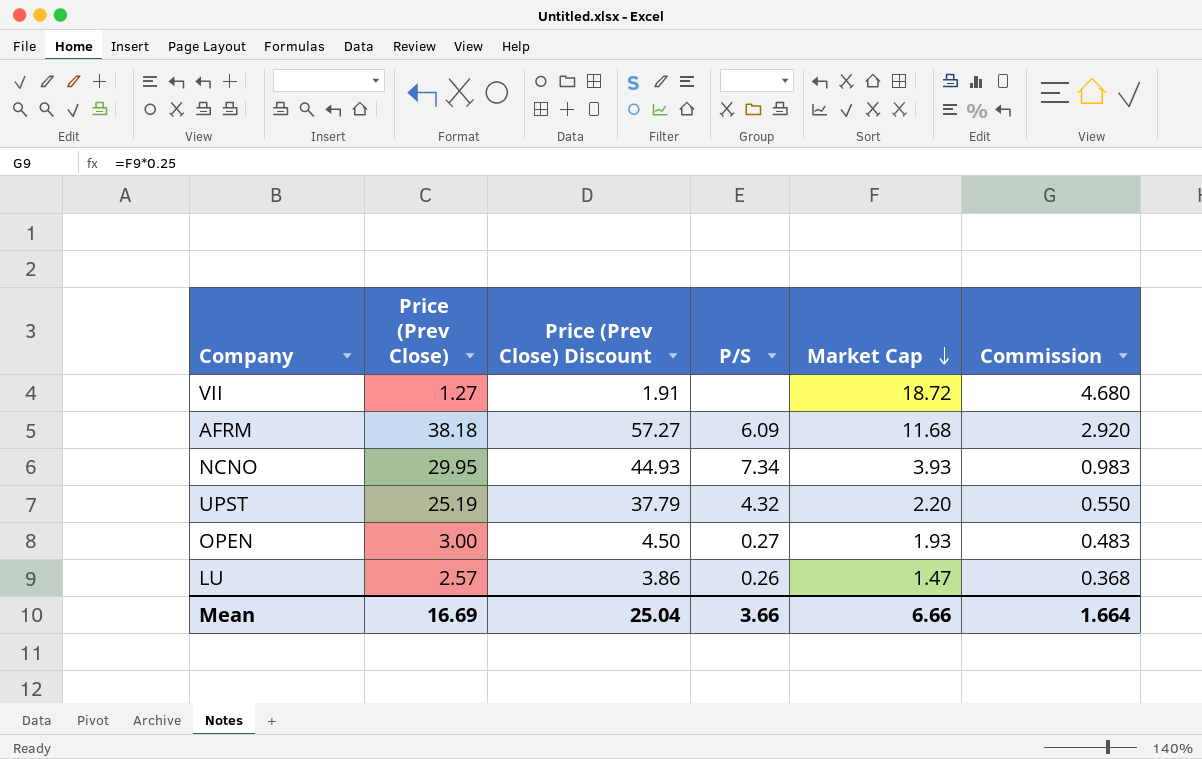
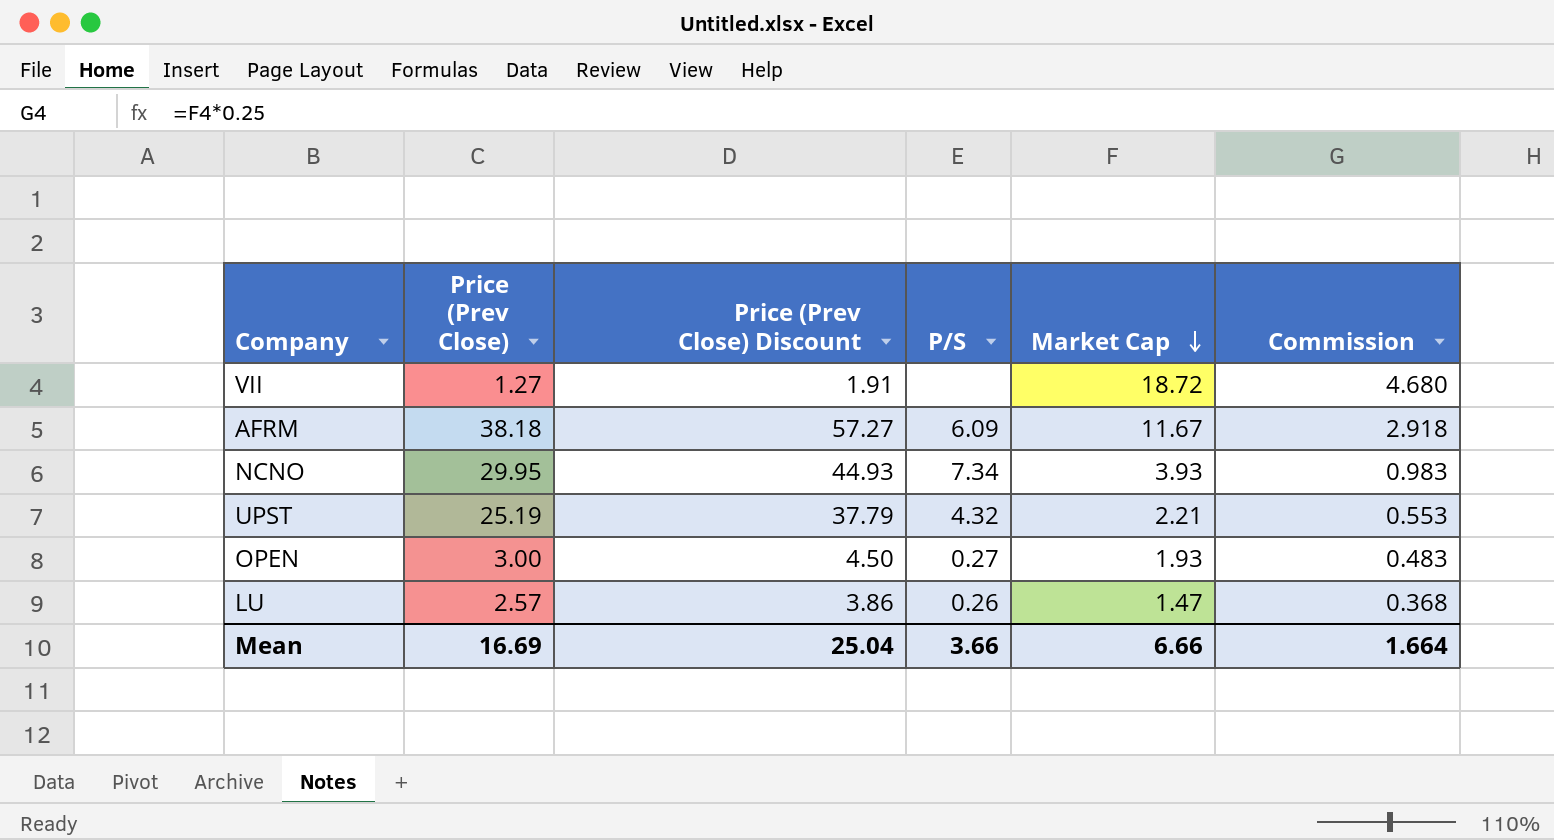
AFRM | Market Cap: 11.68 -> 11.67
AFRM | Commission: 2.920 -> 2.918
UPST | Market Cap: 2.20 -> 2.21
UPST | Commission: 0.550 -> 0.553

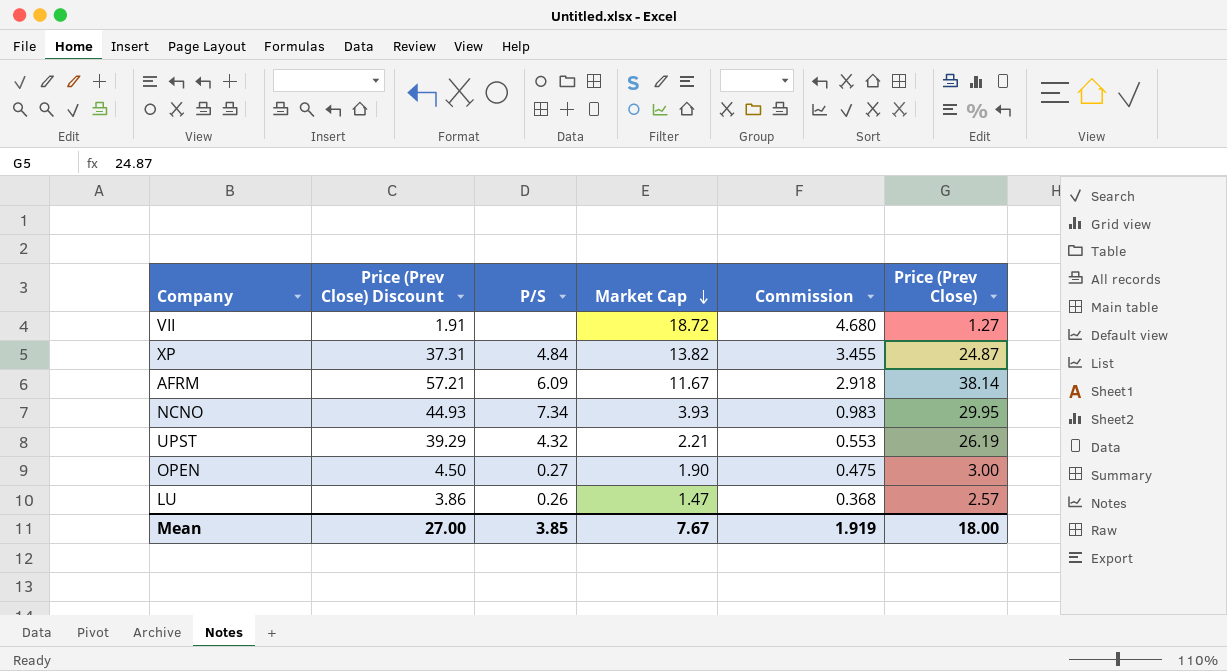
column Price (Prev Close) | position: 2 -> 6
row XP: none -> 37.31 | 4.84 | 13.82 | 3.455 | 24.87
AFRM | Price (Prev Close) Discount: 57.27 -> 57.21
AFRM | Price (Prev Close): 38.18 -> 38.14
UPST | Price (Prev Close) Discount: 37.79 -> 39.29
UPST | Price (Prev Close): 25.19 -> 26.19
OPEN | Market Cap: 1.93 -> 1.90
OPEN | Commission: 0.483 -> 0.475
Mean | Price (Prev Close) Discount: 25.04 -> 27.00
Mean | P/S: 3.66 -> 3.85
Mean | Market Cap: 6.66 -> 7.67
Mean | Commission: 1.664 -> 1.919
Mean | Price (Prev Close): 16.69 -> 18.00

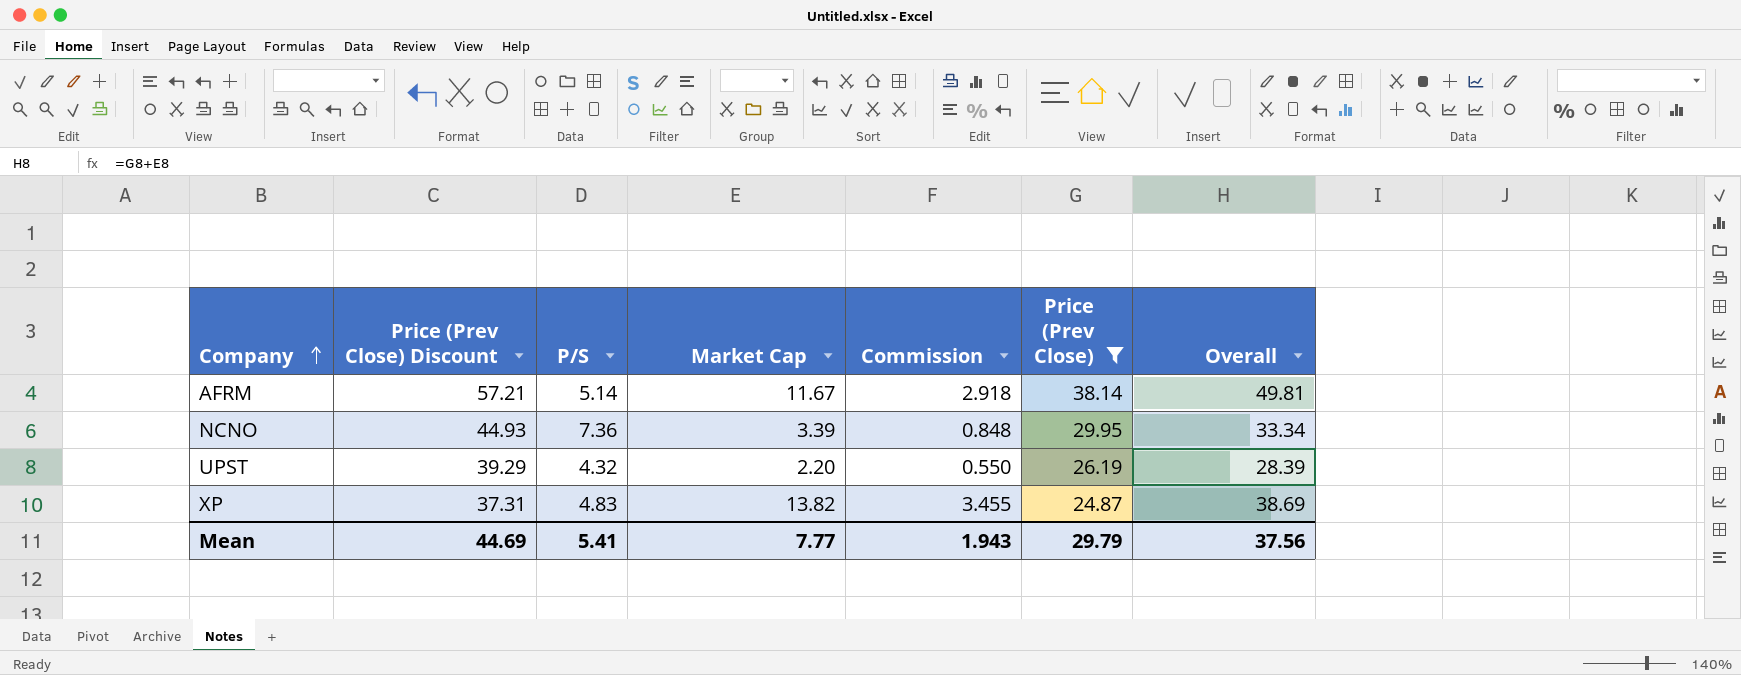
filter: none -> Price (Prev Close) >= 24.87
row order: Market Cap descending -> Company ascending
column Overall | formula: none -> [Market Cap] + [Price (Prev Close)]
AFRM | P/S: 6.09 -> 5.14
NCNO | P/S: 7.34 -> 7.36
NCNO | Market Cap: 3.93 -> 3.39
NCNO | Commission: 0.983 -> 0.848
UPST | Market Cap: 2.21 -> 2.20
UPST | Commission: 0.553 -> 0.550
XP | P/S: 4.84 -> 4.83
Mean | Price (Prev Close) Discount: 27.00 -> 44.69
Mean | P/S: 3.85 -> 5.41
Mean | Market Cap: 7.67 -> 7.77
Mean | Commission: 1.919 -> 1.943
Mean | Price (Prev Close): 18.00 -> 29.79

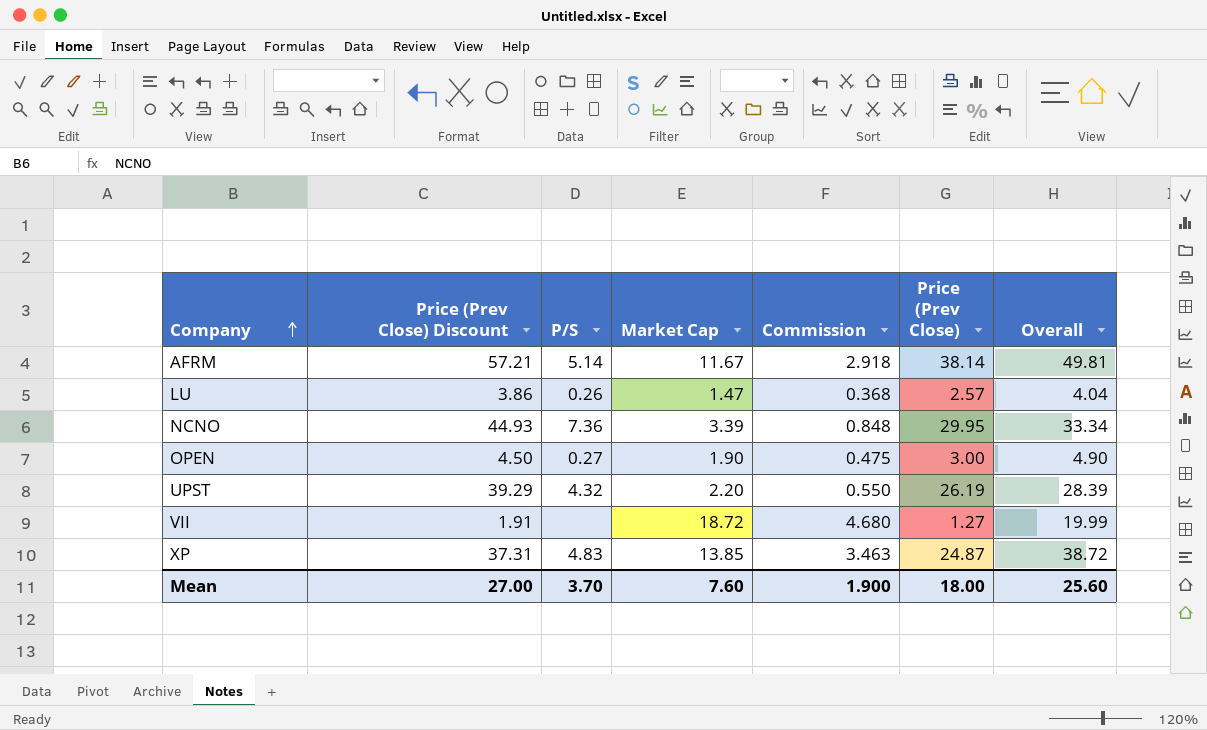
filter: Price (Prev Close) >= 24.87 -> none
XP | Market Cap: 13.82 -> 13.85
XP | Commission: 3.455 -> 3.463
XP | Overall: 38.69 -> 38.72
Mean | Price (Prev Close) Discount: 44.69 -> 27.00
Mean | P/S: 5.41 -> 3.70
Mean | Market Cap: 7.77 -> 7.60
Mean | Commission: 1.943 -> 1.900
Mean | Price (Prev Close): 29.79 -> 18.00
Mean | Overall: 37.56 -> 25.60

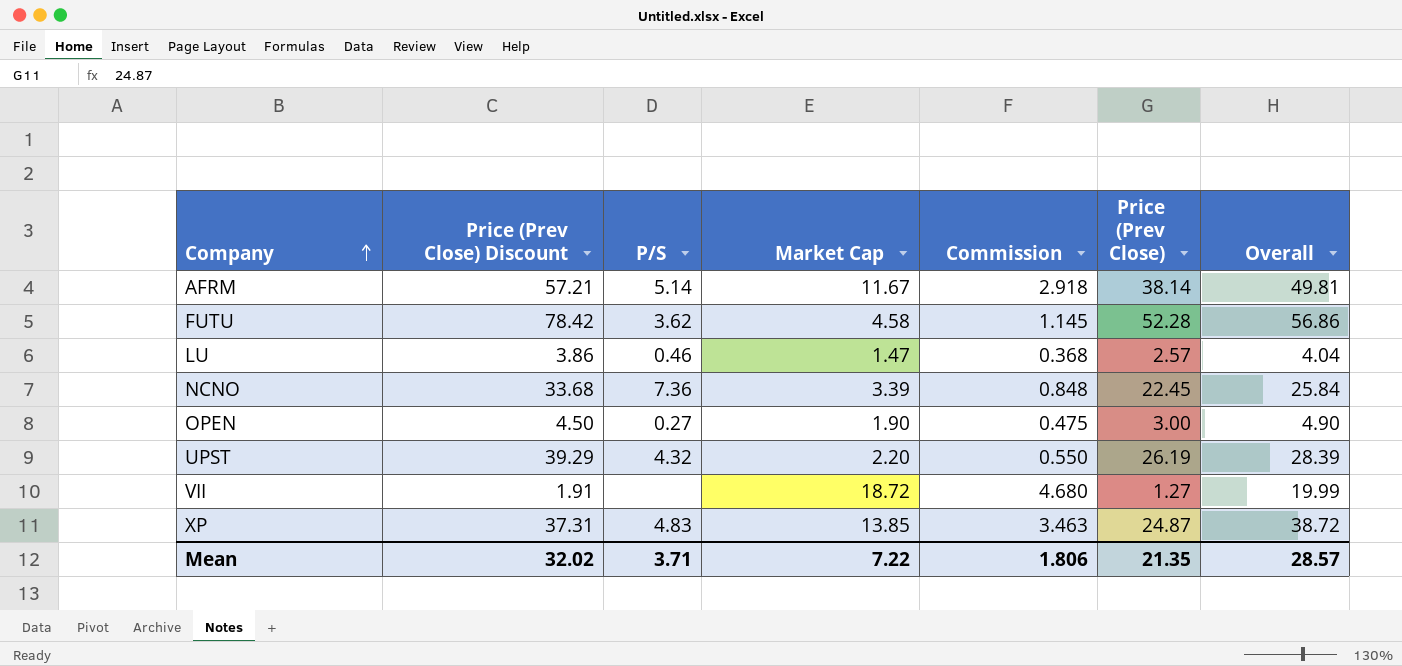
row FUTU: none -> 78.42 | 3.62 | 4.58 | 1.145 | 52.28 | 56.86
LU | P/S: 0.26 -> 0.46
NCNO | Price (Prev Close) Discount: 44.93 -> 33.68
NCNO | Price (Prev Close): 29.95 -> 22.45
NCNO | Overall: 33.34 -> 25.84
Mean | Price (Prev Close) Discount: 27.00 -> 32.02
Mean | P/S: 3.70 -> 3.71
Mean | Market Cap: 7.60 -> 7.22
Mean | Commission: 1.900 -> 1.806
Mean | Price (Prev Close): 18.00 -> 21.35
Mean | Overall: 25.60 -> 28.57

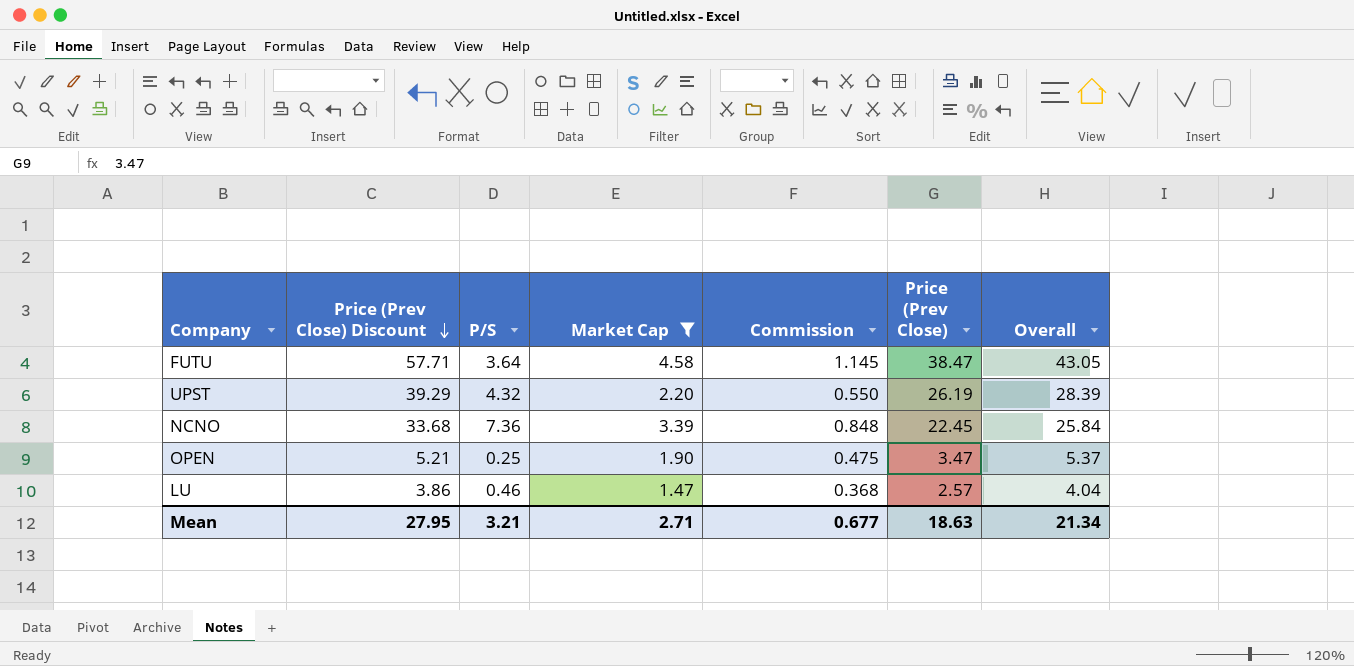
filter: none -> Market Cap <= 4.58
row order: Company ascending -> Price (Prev Close) Discount descending
FUTU | Price (Prev Close) Discount: 78.42 -> 57.71
FUTU | P/S: 3.62 -> 3.64
FUTU | Price (Prev Close): 52.28 -> 38.47
FUTU | Overall: 56.86 -> 43.05
OPEN | Price (Prev Close) Discount: 4.50 -> 5.21
OPEN | P/S: 0.27 -> 0.25
OPEN | Price (Prev Close): 3.00 -> 3.47
OPEN | Overall: 4.90 -> 5.37
Mean | Price (Prev Close) Discount: 32.02 -> 27.95
Mean | P/S: 3.71 -> 3.21
Mean | Market Cap: 7.22 -> 2.71
Mean | Commission: 1.806 -> 0.677
Mean | Price (Prev Close): 21.35 -> 18.63
Mean | Overall: 28.57 -> 21.34

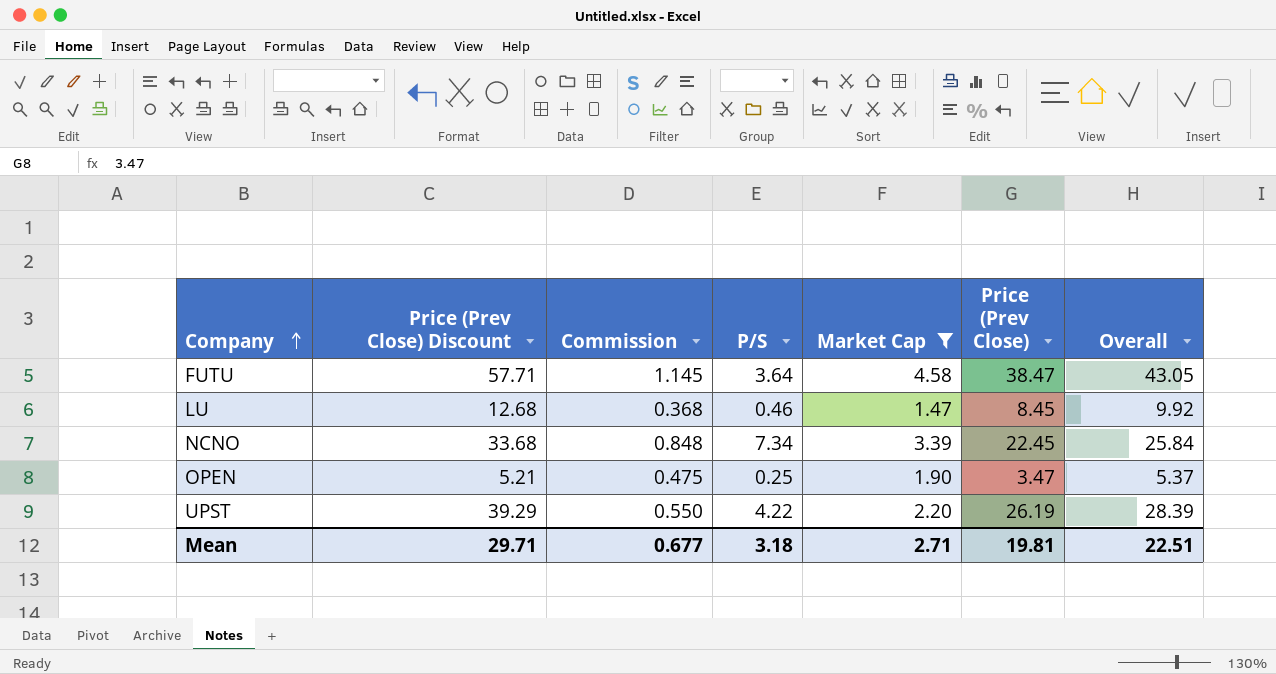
row order: Price (Prev Close) Discount descending -> Company ascending
column Commission | position: 5 -> 3
LU | Price (Prev Close) Discount: 3.86 -> 12.68
LU | Price (Prev Close): 2.57 -> 8.45
LU | Overall: 4.04 -> 9.92
NCNO | P/S: 7.36 -> 7.34
UPST | P/S: 4.32 -> 4.22
Mean | Price (Prev Close) Discount: 27.95 -> 29.71
Mean | P/S: 3.21 -> 3.18
Mean | Price (Prev Close): 18.63 -> 19.81
Mean | Overall: 21.34 -> 22.51

